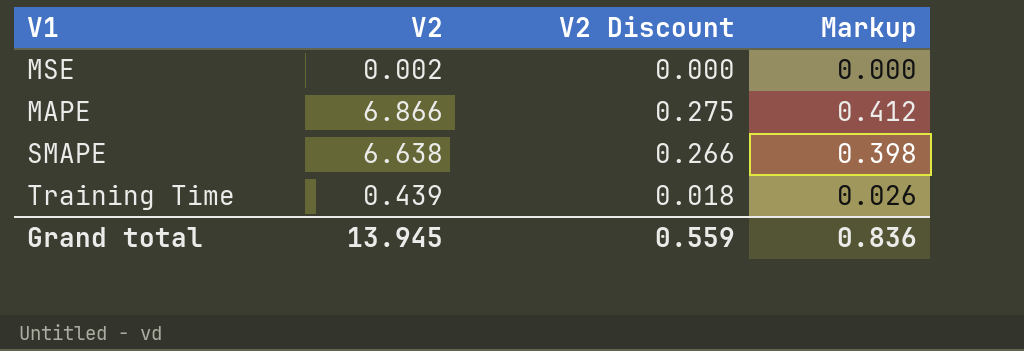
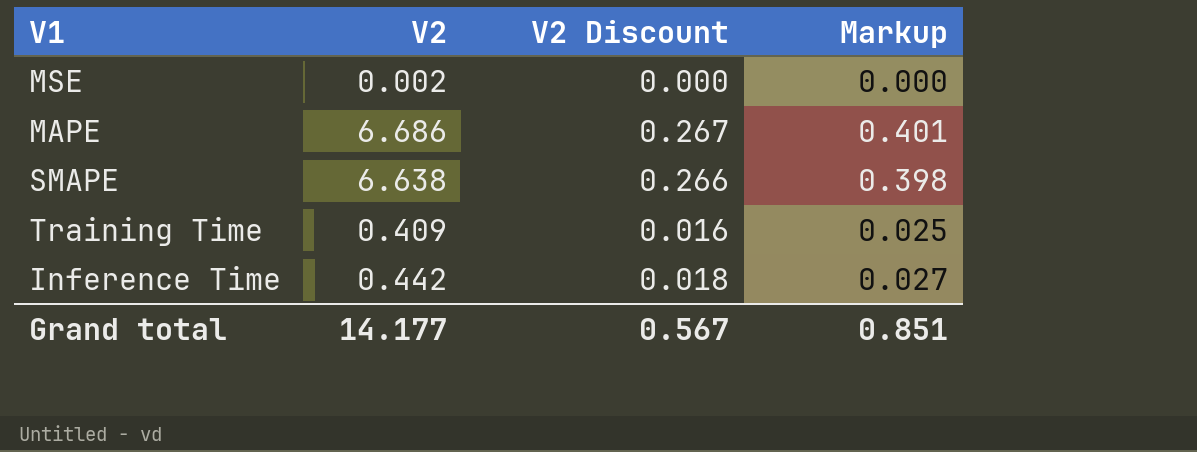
MAPE | V2: 6.866 -> 6.686
MAPE | V2 Discount: 0.275 -> 0.267
MAPE | Markup: 0.412 -> 0.401
Training Time | V2: 0.439 -> 0.409
Training Time | V2 Discount: 0.018 -> 0.016
Training Time | Markup: 0.026 -> 0.025
row Inference Time: none -> 0.442 | 0.018 | 0.027
Grand total | V2: 13.945 -> 14.177
Grand total | V2 Discount: 0.559 -> 0.567
Grand total | Markup: 0.836 -> 0.851

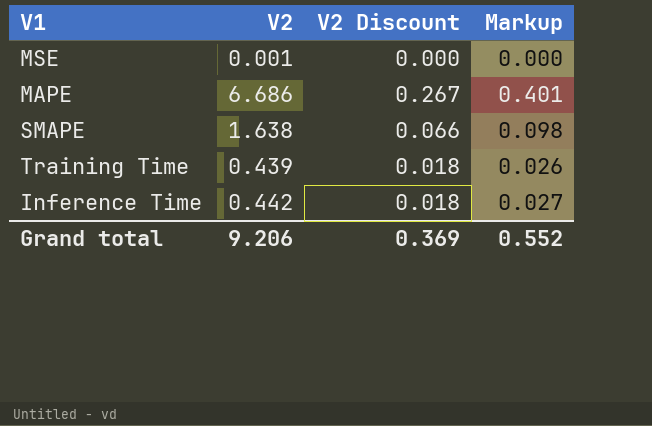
MSE | V2: 0.002 -> 0.001
SMAPE | V2: 6.638 -> 1.638
SMAPE | V2 Discount: 0.266 -> 0.066
SMAPE | Markup: 0.398 -> 0.098
Training Time | V2: 0.409 -> 0.439
Training Time | V2 Discount: 0.016 -> 0.018
Training Time | Markup: 0.025 -> 0.026
Grand total | V2: 14.177 -> 9.206
Grand total | V2 Discount: 0.567 -> 0.369
Grand total | Markup: 0.851 -> 0.552

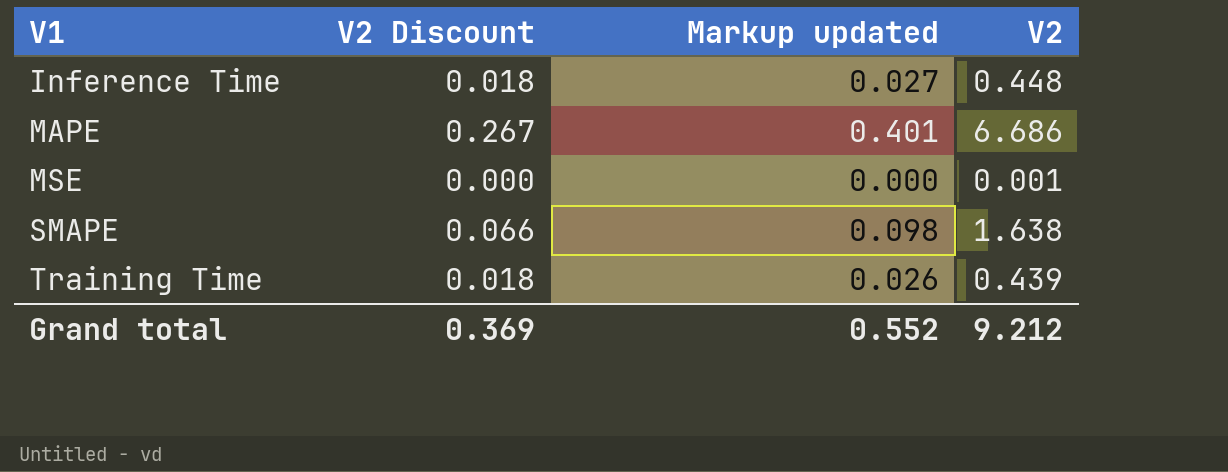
row order: none -> V1 ascending
column name: Markup -> Markup updated
column V2 | position: 2 -> 4
Inference Time | V2: 0.442 -> 0.448
Grand total | V2: 9.206 -> 9.212

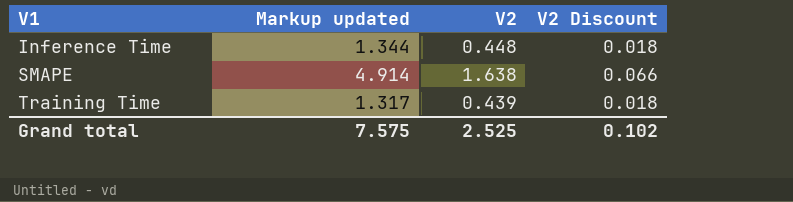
column Markup updated | formula: [V2] * 0.06 -> [V2] * 3
column V2 Discount | position: 2 -> 4
row MAPE: 0.267 | 0.401 | 6.686 -> none
row MSE: 0.000 | 0.000 | 0.001 -> none
Grand total | Markup updated: 0.552 -> 7.575
Grand total | V2: 9.212 -> 2.525
Grand total | V2 Discount: 0.369 -> 0.102

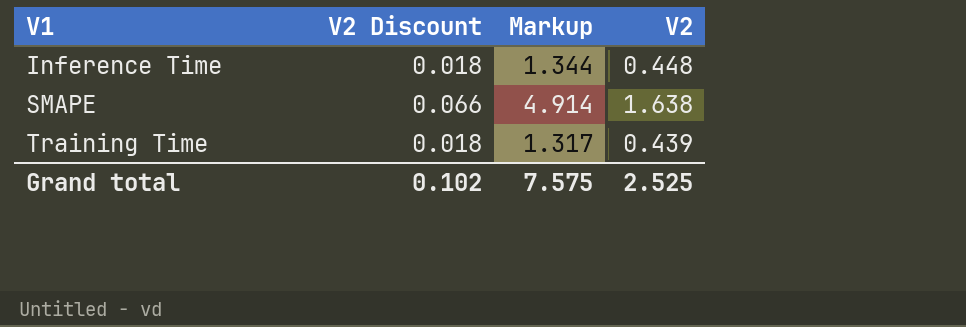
column V2 Discount | position: 4 -> 2
column name: Markup updated -> Markup

